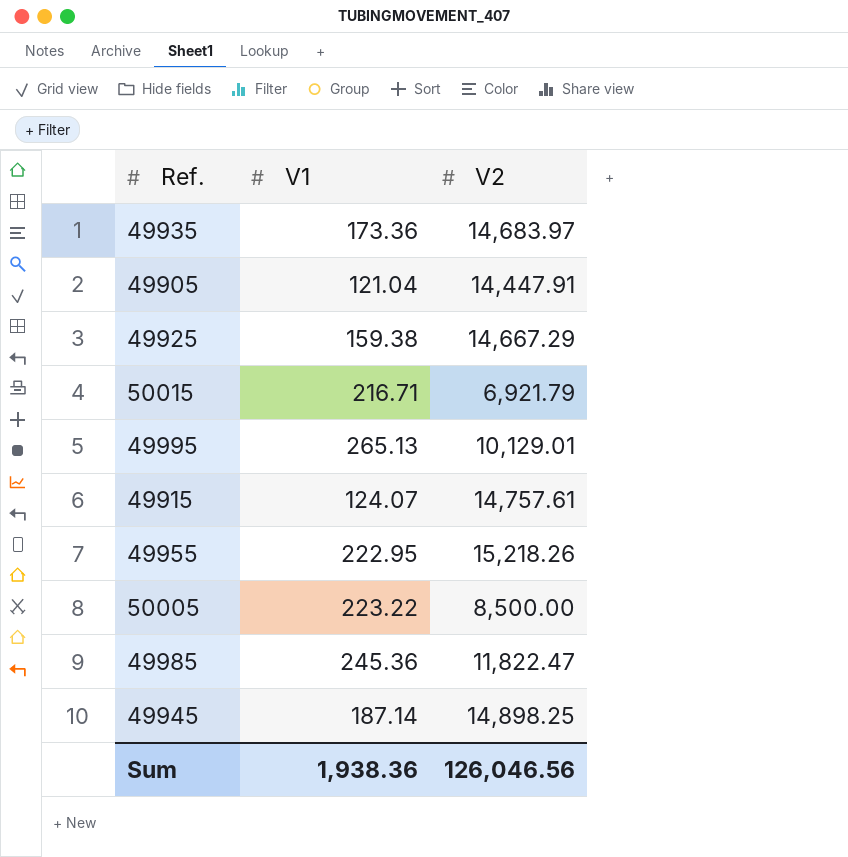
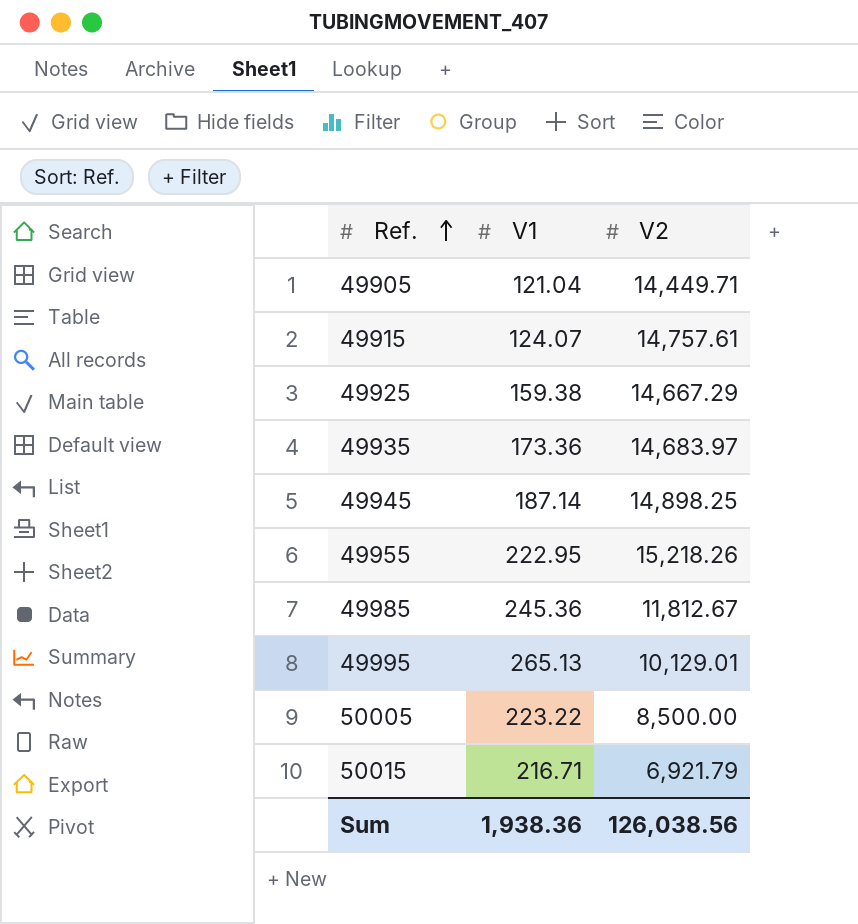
row order: none -> Ref. ascending
49905 | V2: 14,447.91 -> 14,449.71
49985 | V2: 11,822.47 -> 11,812.67
Sum | V2: 126,046.56 -> 126,038.56

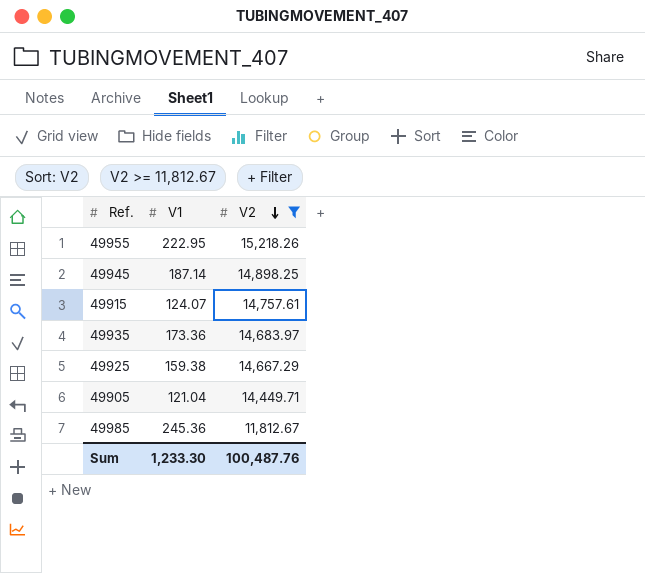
filter: none -> V2 >= 11,812.67
row order: Ref. ascending -> V2 descending
Sum | V1: 1,938.36 -> 1,233.30
Sum | V2: 126,038.56 -> 100,487.76

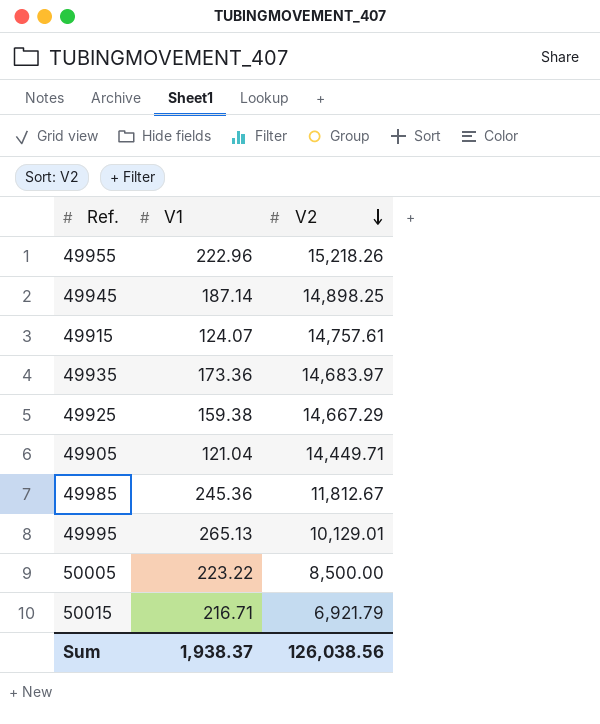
filter: V2 >= 11,812.67 -> none
49955 | V1: 222.95 -> 222.96
Sum | V1: 1,233.30 -> 1,938.37
Sum | V2: 100,487.76 -> 126,038.56

